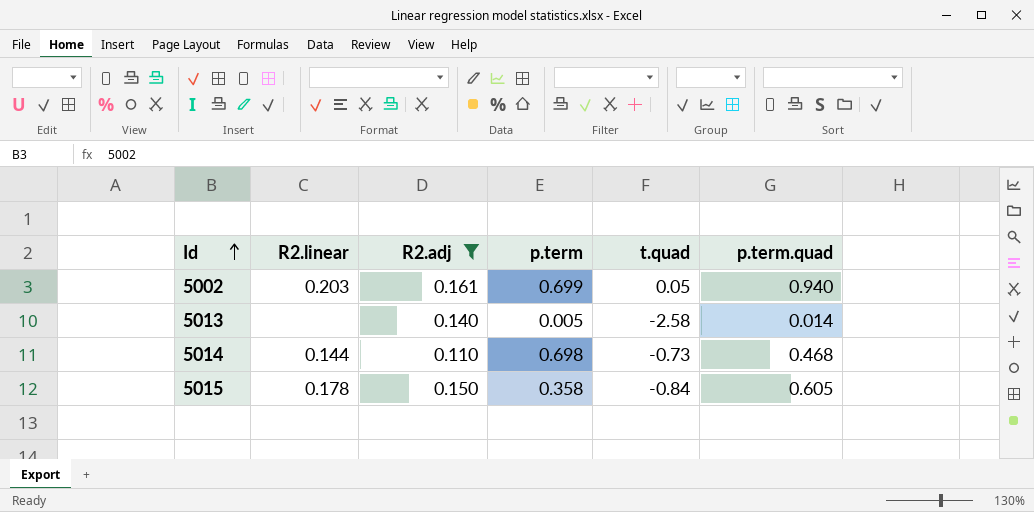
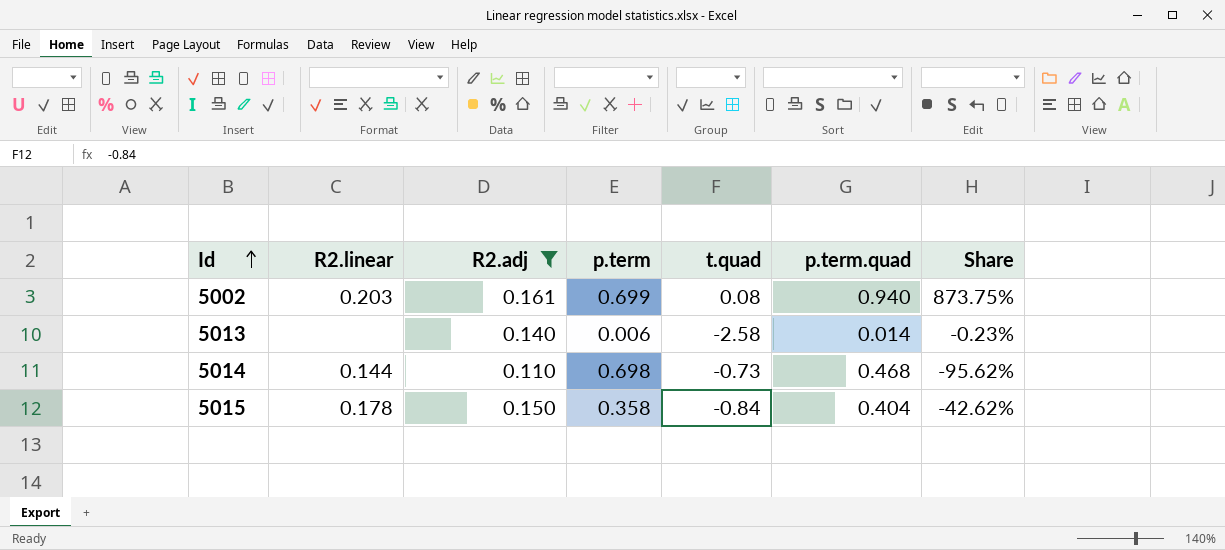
column Share | formula: none -> [p.term] / [t.quad]
5002 | t.quad: 0.05 -> 0.08
5013 | p.term: 0.005 -> 0.006
5015 | p.term.quad: 0.605 -> 0.404

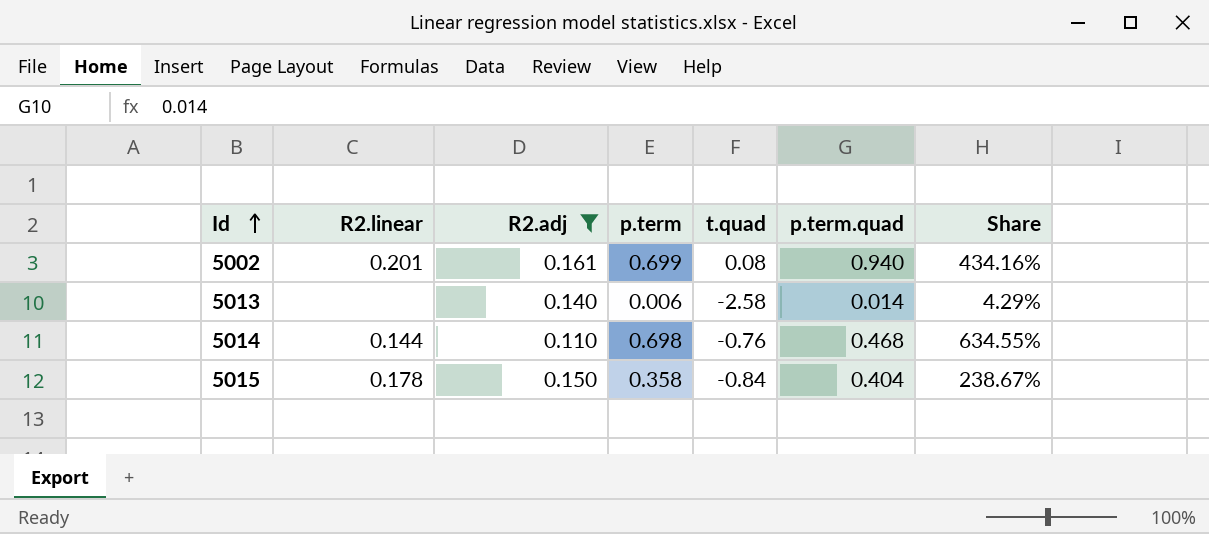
column Share | formula: [p.term] / [t.quad] -> [p.term] / [R2.adj]
5002 | R2.linear: 0.203 -> 0.201
5014 | t.quad: -0.73 -> -0.76

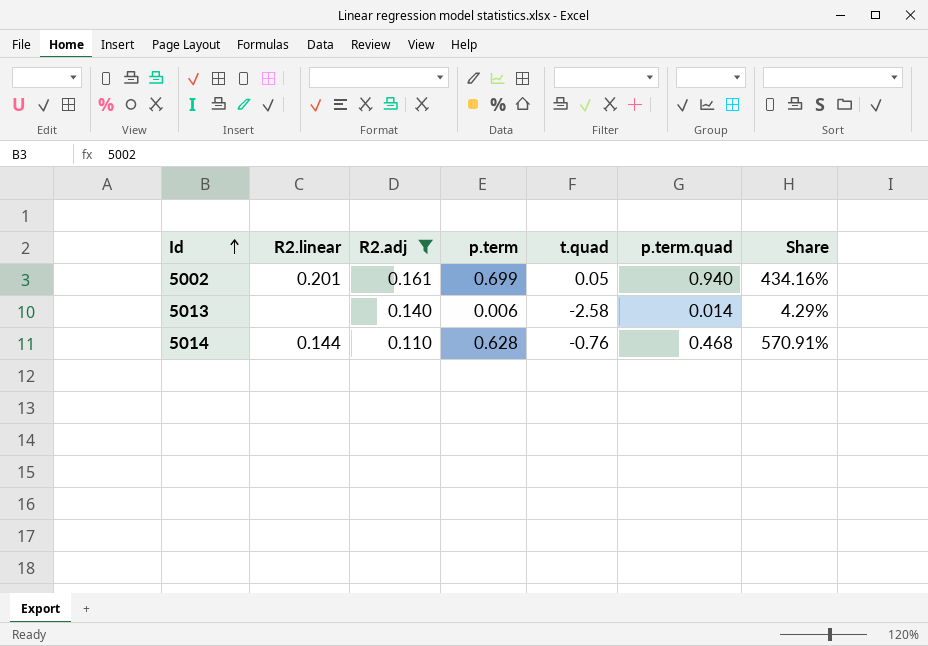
row 5015: 0.178 | 0.150 | 0.358 | -0.84 | 0.404 | 238.67% -> none
5002 | t.quad: 0.08 -> 0.05
5014 | p.term: 0.698 -> 0.628
5014 | Share: 634.55% -> 570.91%

